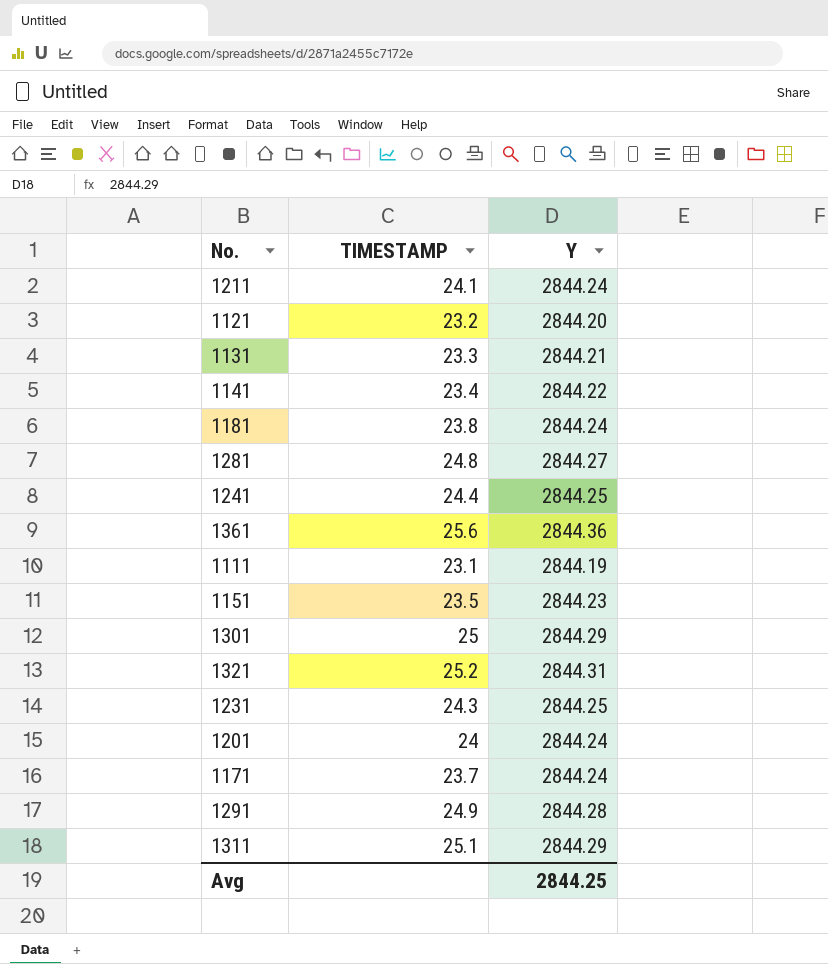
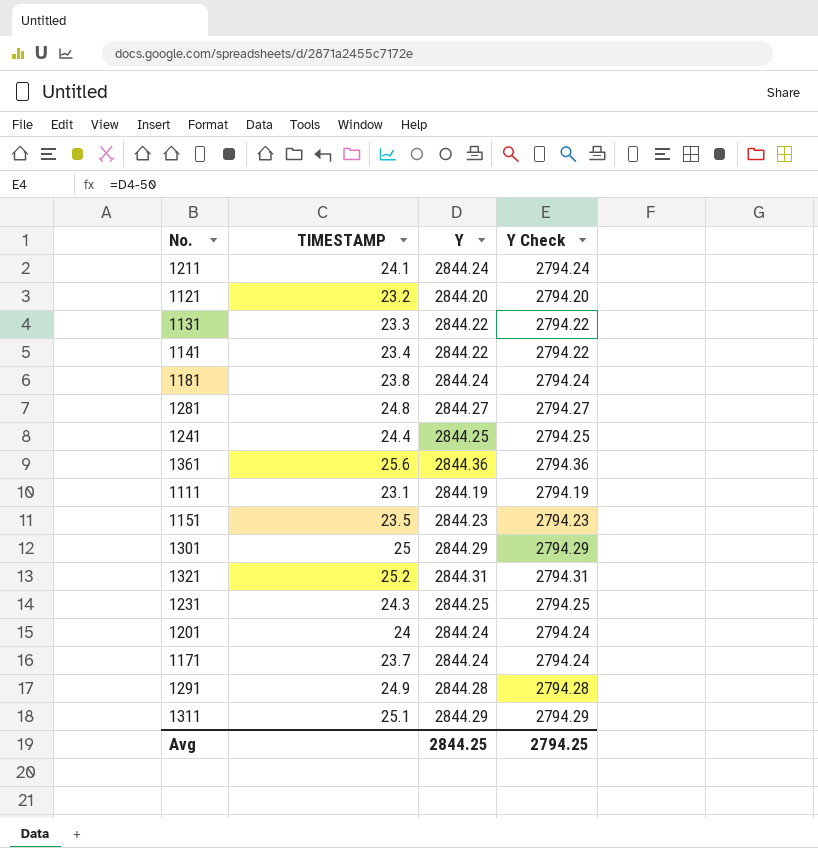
column Y Check | formula: none -> [Y] - 50
1131 | Y: 2844.21 -> 2844.22

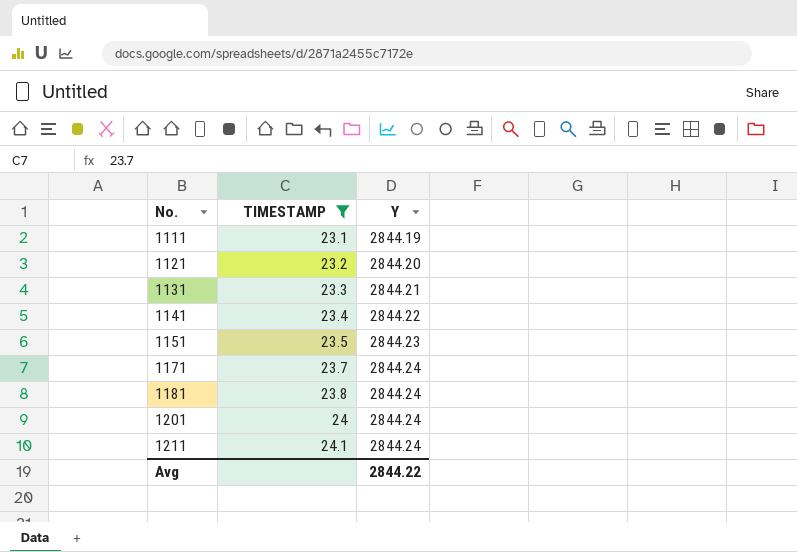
filter: none -> TIMESTAMP <= 24.1
row order: none -> No. ascending
column Y Check | formula: [Y] - 50 -> none
1131 | Y: 2844.22 -> 2844.21
Avg | Y: 2844.25 -> 2844.22

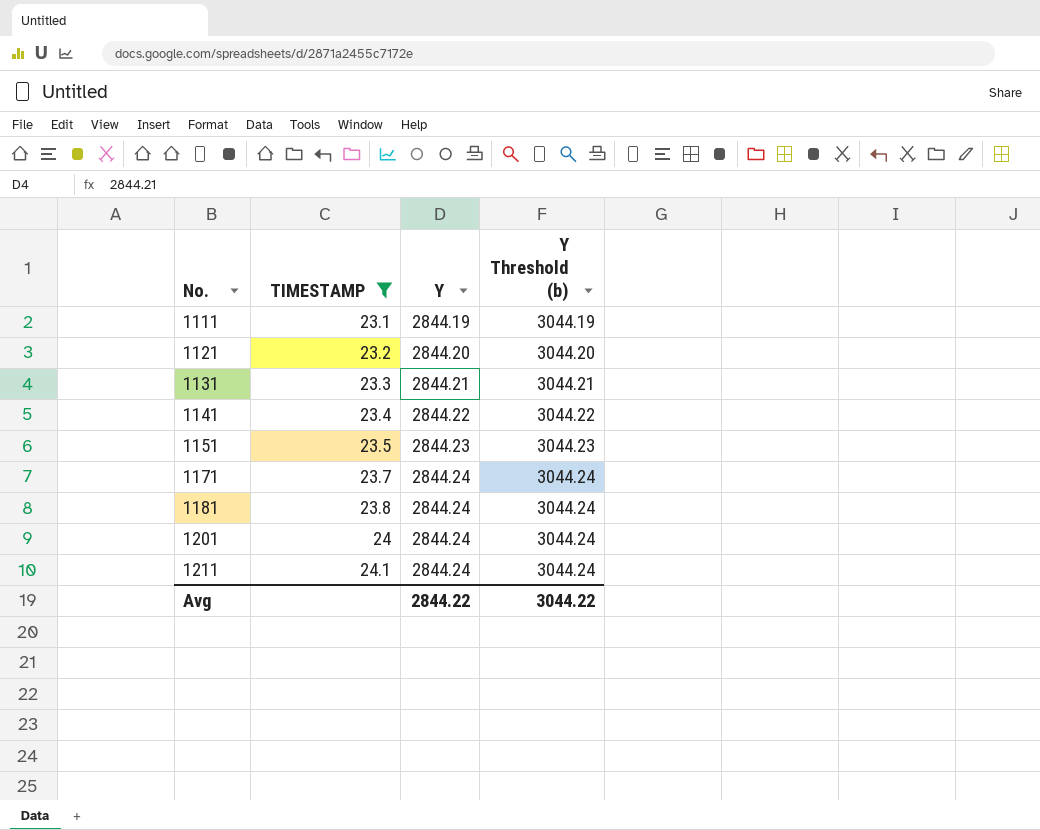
column Y Threshold (b) | formula: none -> [Y] + 200

